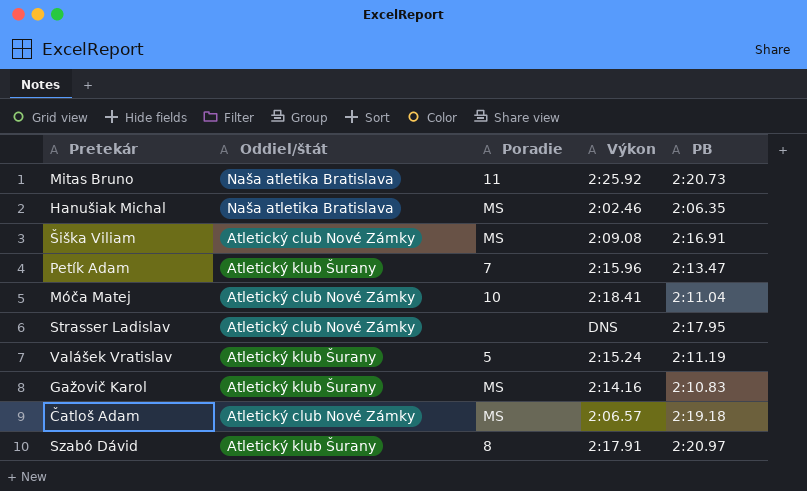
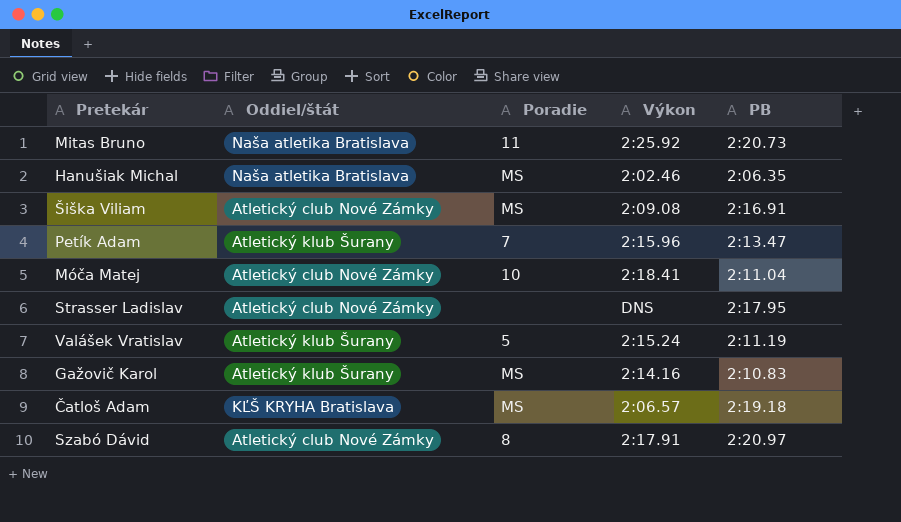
Čatloš Adam | Oddiel/štát: Atletický club Nové Zámky -> KĽŠ KRYHA Bratislava
Szabó Dávid | Oddiel/štát: Atletický klub Šurany -> Atletický club Nové Zámky

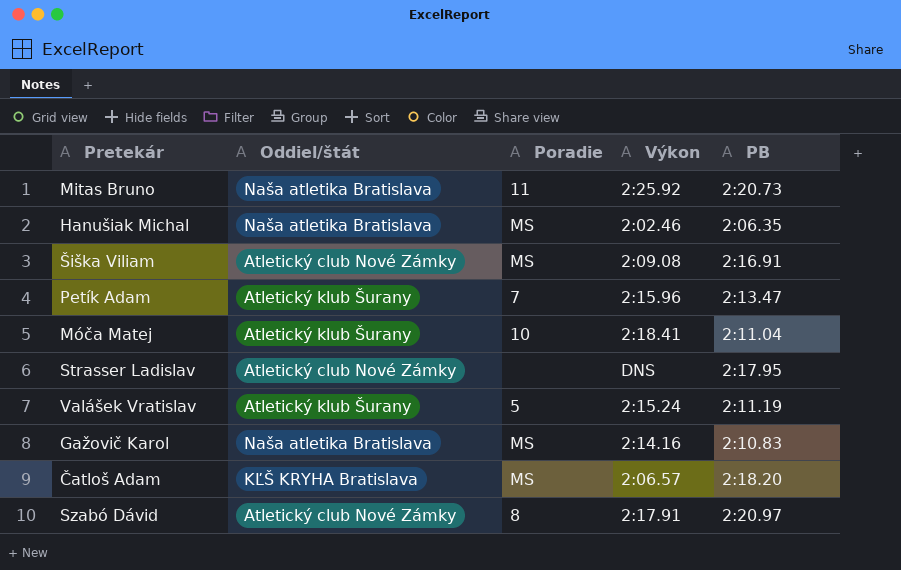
Móča Matej | Oddiel/štát: Atletický club Nové Zámky -> Atletický klub Šurany
Gažovič Karol | Oddiel/štát: Atletický klub Šurany -> Naša atletika Bratislava
Čatloš Adam | PB: 2:19.18 -> 2:18.20

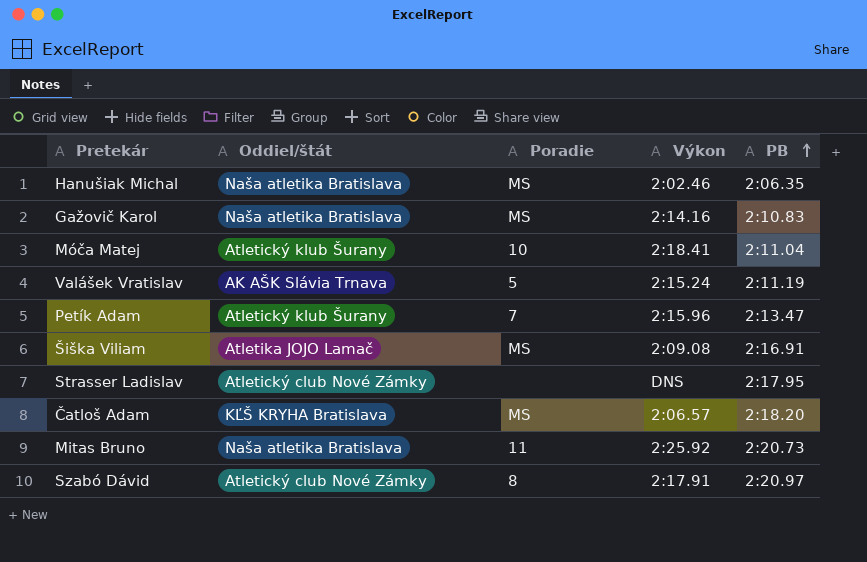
row order: none -> PB ascending
Valášek Vratislav | Oddiel/štát: Atletický klub Šurany -> AK AŠK Slávia Trnava
Šiška Viliam | Oddiel/štát: Atletický club Nové Zámky -> Atletika JOJO Lamač

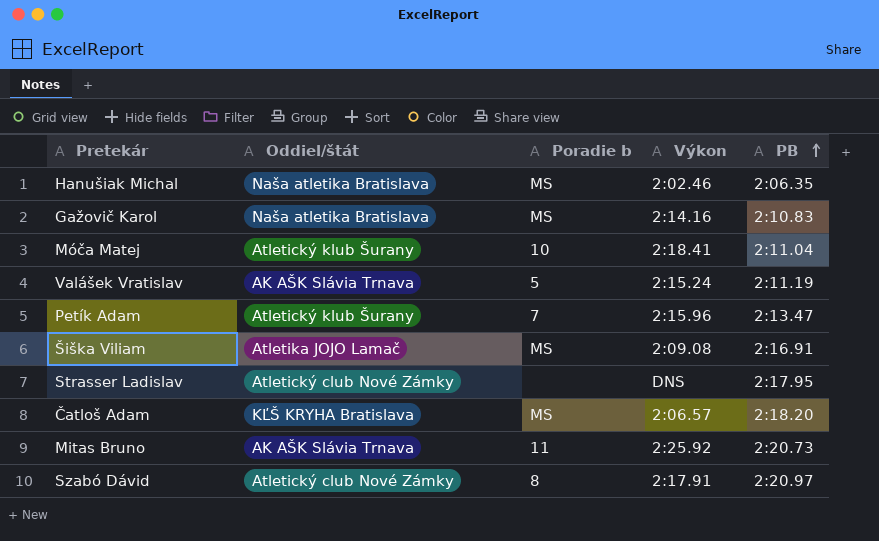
column name: Poradie -> Poradie b
Mitas Bruno | Oddiel/štát: Naša atletika Bratislava -> AK AŠK Slávia Trnava

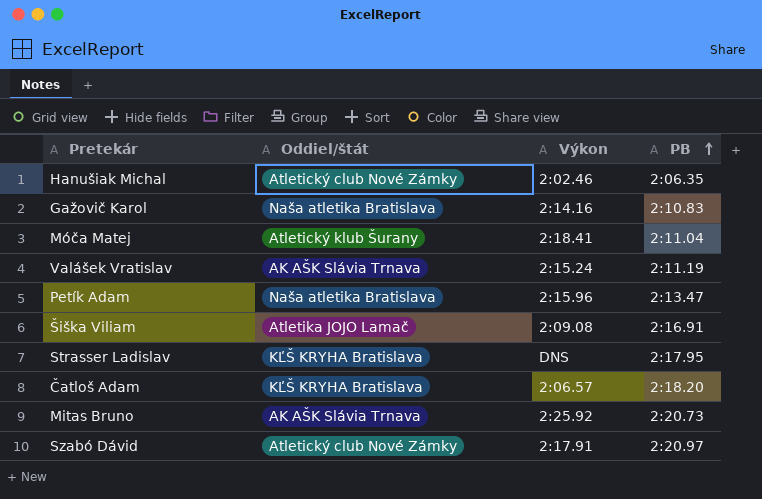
column Poradie b | position: 3 -> none
Hanušiak Michal | Oddiel/štát: Naša atletika Bratislava -> Atletický club Nové Zámky
Petík Adam | Oddiel/štát: Atletický klub Šurany -> Naša atletika Bratislava
Strasser Ladislav | Oddiel/štát: Atletický club Nové Zámky -> KĽŠ KRYHA Bratislava

